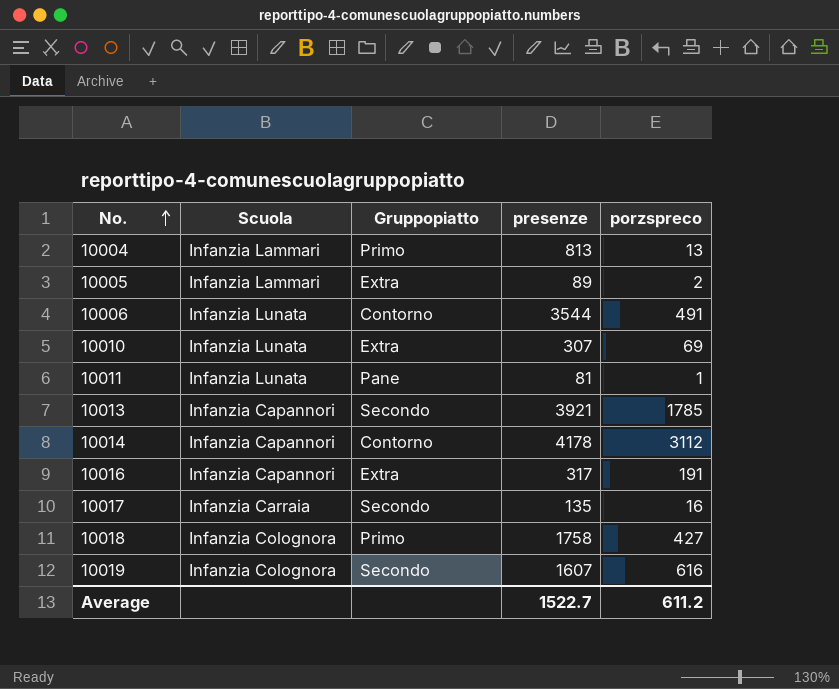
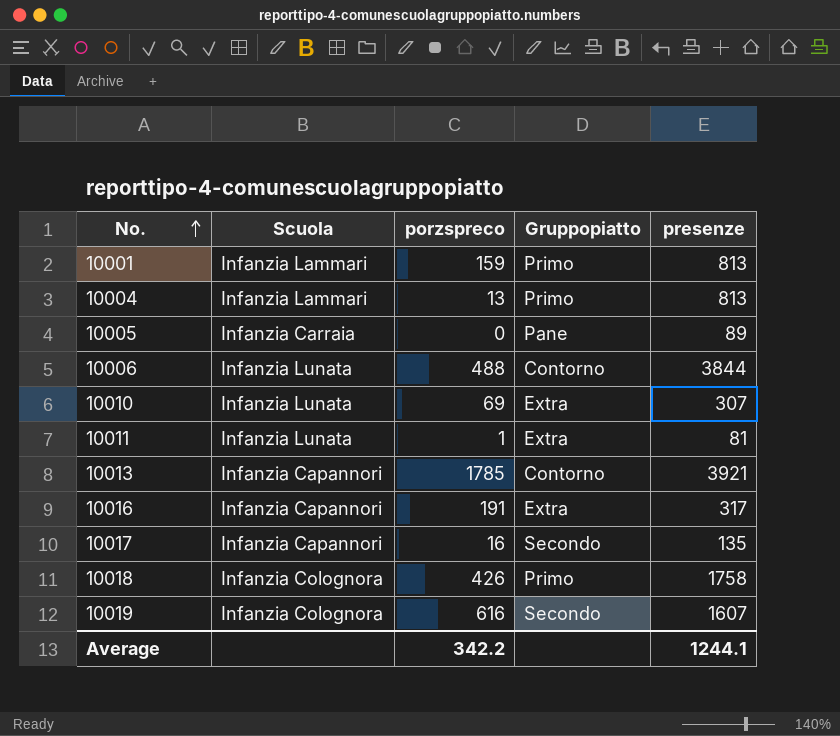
column porzspreco | position: 5 -> 3
row 10014: Infanzia Capannori | Contorno | 4178 | 3112 -> none
row 10001: none -> Infanzia Lammari | 159 | Primo | 813
10005 | Scuola: Infanzia Lammari -> Infanzia Carraia
10005 | porzspreco: 2 -> 0
10005 | Gruppopiatto: Extra -> Pane
10006 | porzspreco: 491 -> 488
10006 | presenze: 3544 -> 3844
10011 | Gruppopiatto: Pane -> Extra
10013 | Gruppopiatto: Secondo -> Contorno
10017 | Scuola: Infanzia Carraia -> Infanzia Capannori
10018 | porzspreco: 427 -> 426
Average | porzspreco: 611.2 -> 342.2
Average | presenze: 1522.7 -> 1244.1

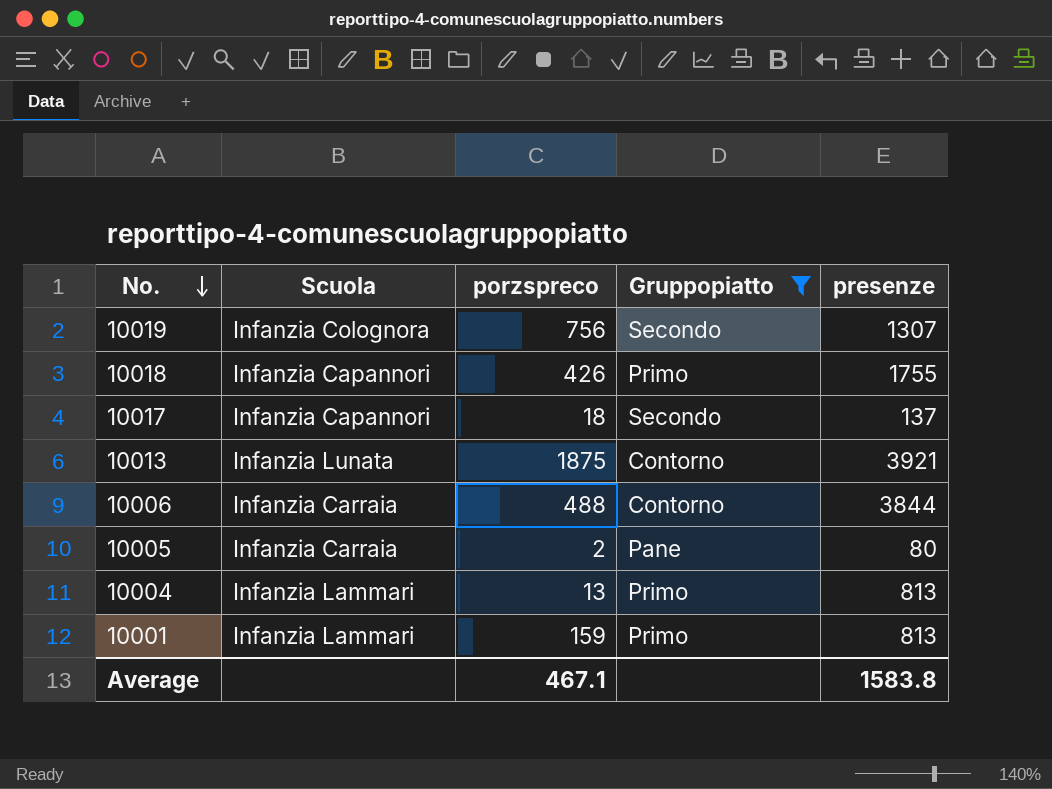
filter: none -> Gruppopiatto != Extra
row order: No. ascending -> No. descending
10019 | porzspreco: 616 -> 756
10019 | presenze: 1607 -> 1307
10018 | Scuola: Infanzia Colognora -> Infanzia Capannori
10018 | presenze: 1758 -> 1755
10017 | porzspreco: 16 -> 18
10017 | presenze: 135 -> 137
10013 | Scuola: Infanzia Capannori -> Infanzia Lunata
10013 | porzspreco: 1785 -> 1875
10006 | Scuola: Infanzia Lunata -> Infanzia Carraia
10005 | porzspreco: 0 -> 2
10005 | presenze: 89 -> 80
Average | porzspreco: 342.2 -> 467.1
Average | presenze: 1244.1 -> 1583.8

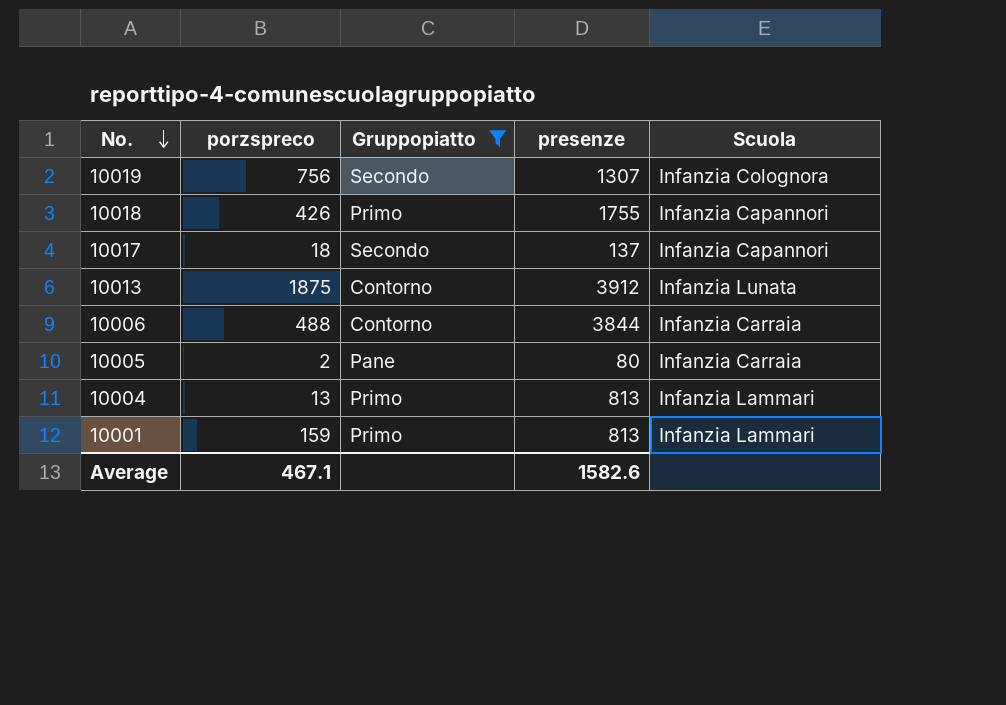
column Scuola | position: 2 -> 5
10013 | presenze: 3921 -> 3912
Average | presenze: 1583.8 -> 1582.6

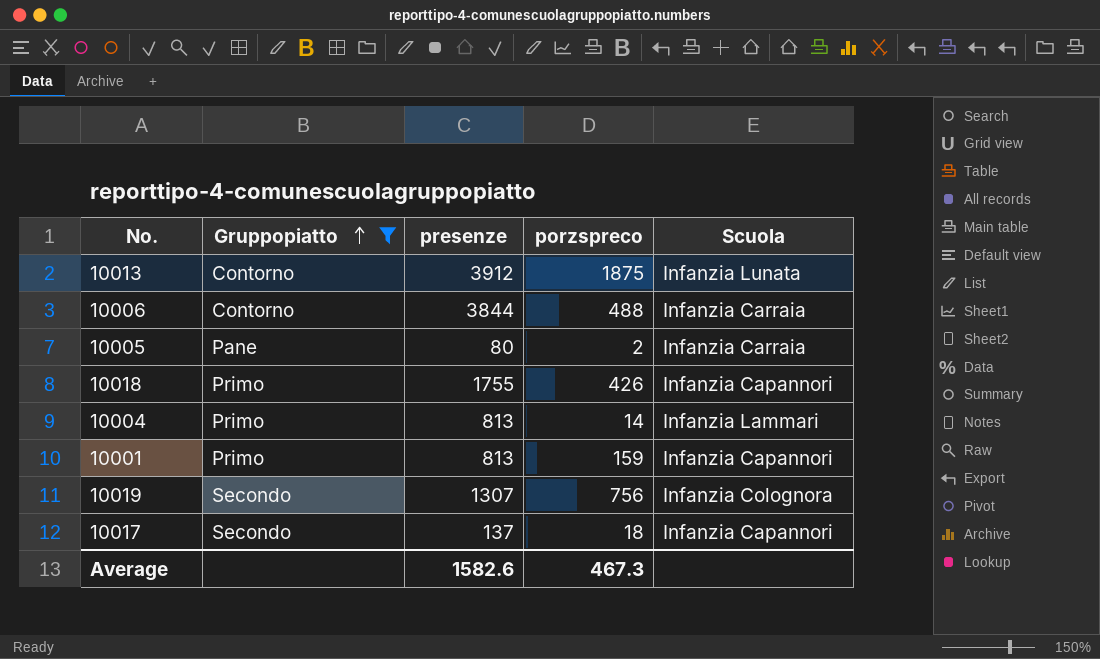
row order: No. descending -> Gruppopiatto ascending
column porzspreco | position: 2 -> 4
10004 | porzspreco: 13 -> 14
10001 | Scuola: Infanzia Lammari -> Infanzia Capannori
Average | porzspreco: 467.1 -> 467.3

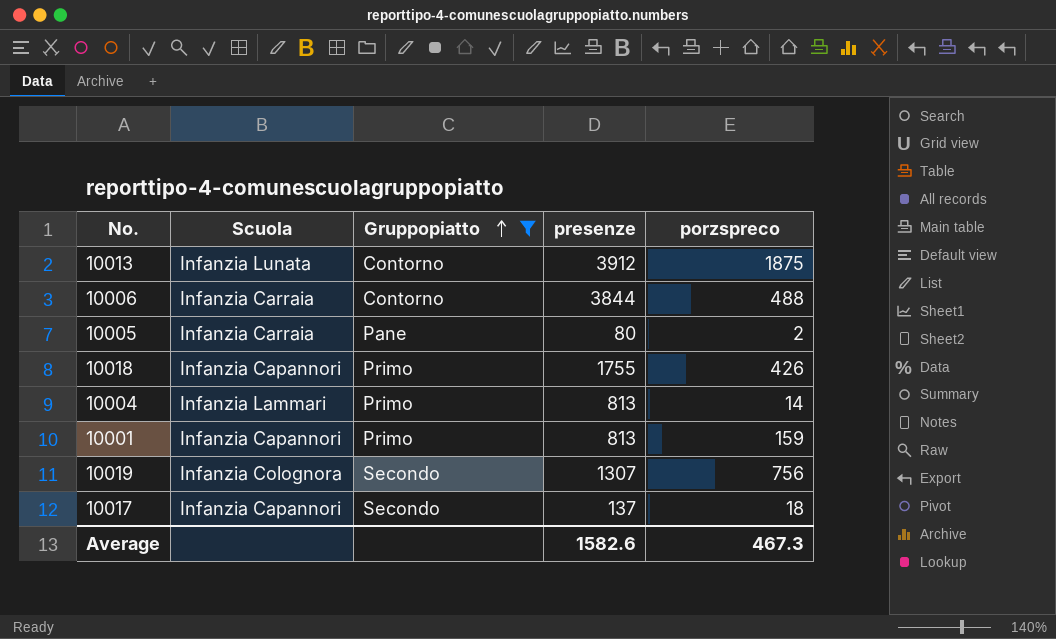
column Scuola | position: 5 -> 2

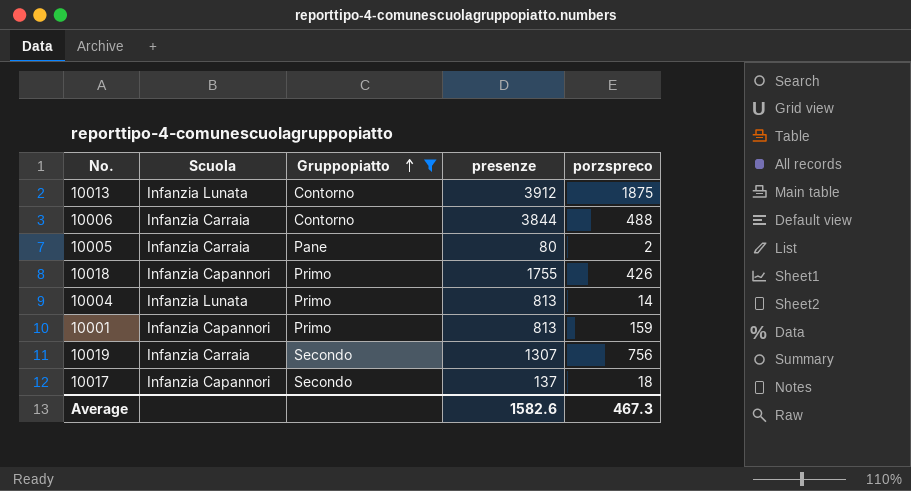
10004 | Scuola: Infanzia Lammari -> Infanzia Lunata
10019 | Scuola: Infanzia Colognora -> Infanzia Carraia

